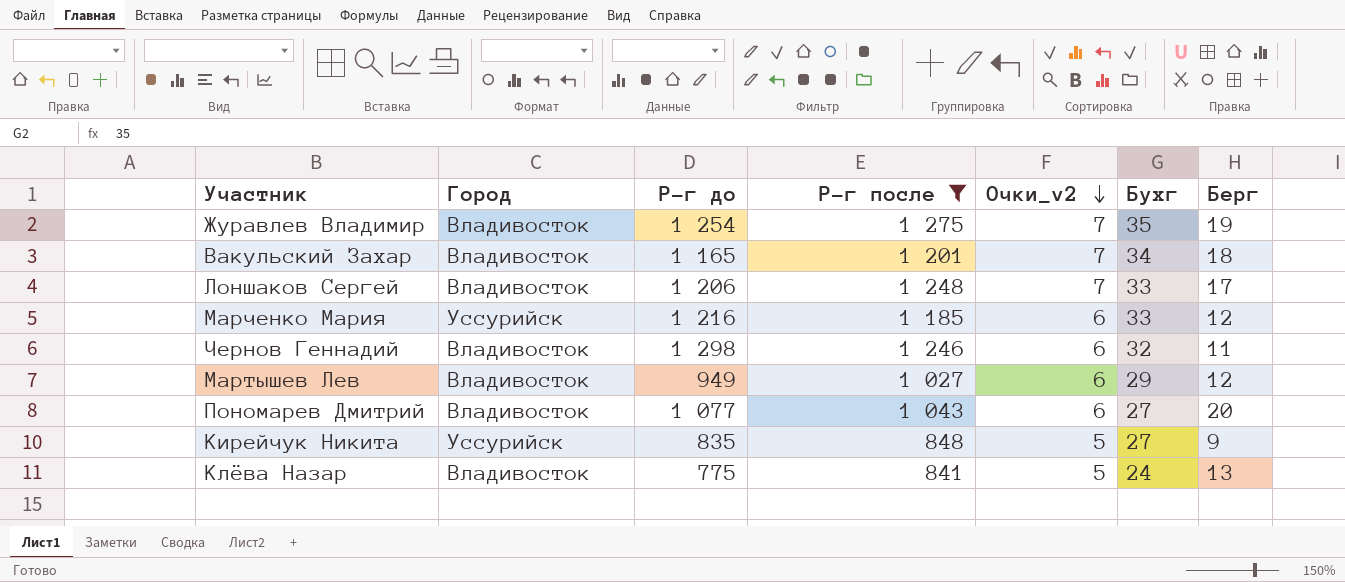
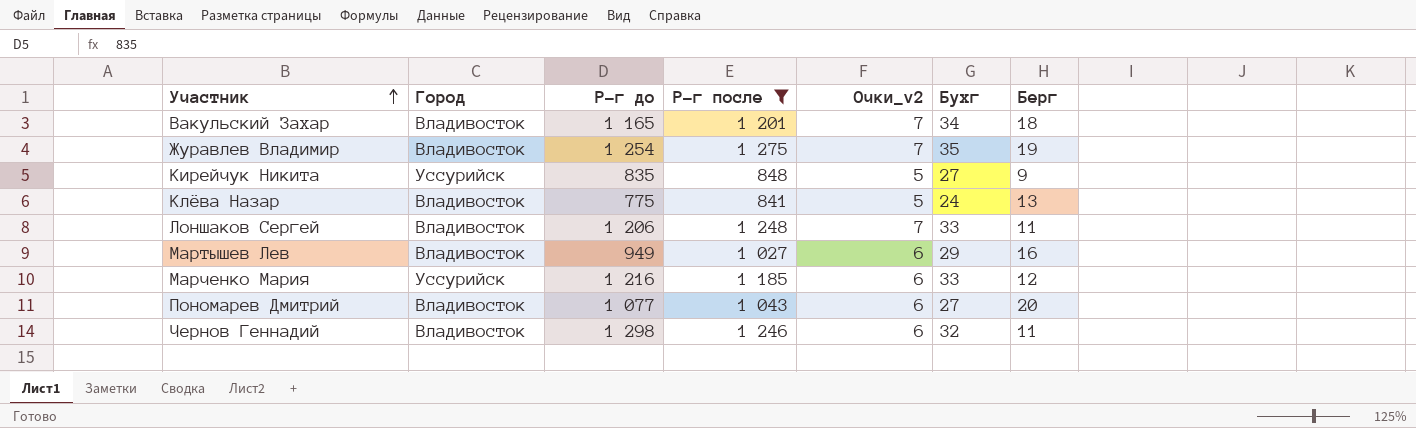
row order: Очки_v2 descending -> Участник ascending
Лоншаков Сергей | Берг: 17 -> 11
Мартышев Лев | Берг: 12 -> 16

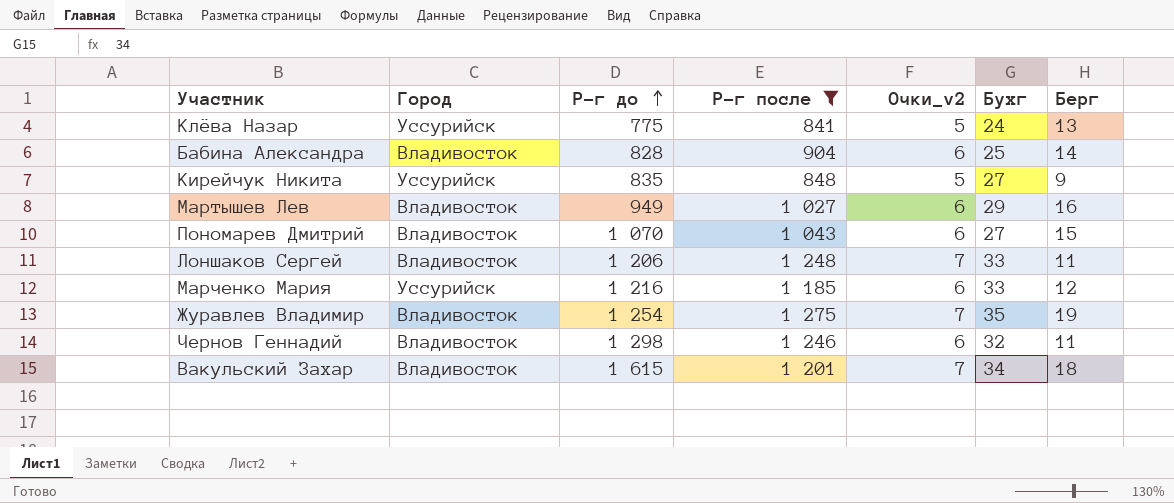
row order: Участник ascending -> Р-г до ascending
Клёва Назар | Город: Владивосток -> Уссурийск
row Бабина Александра: none -> Владивосток | 828 | 904 | 6 | 25 | 14
Пономарев Дмитрий | Р-г до: 1 077 -> 1 070
Пономарев Дмитрий | Берг: 20 -> 15
Вакульский Захар | Р-г до: 1 165 -> 1 615

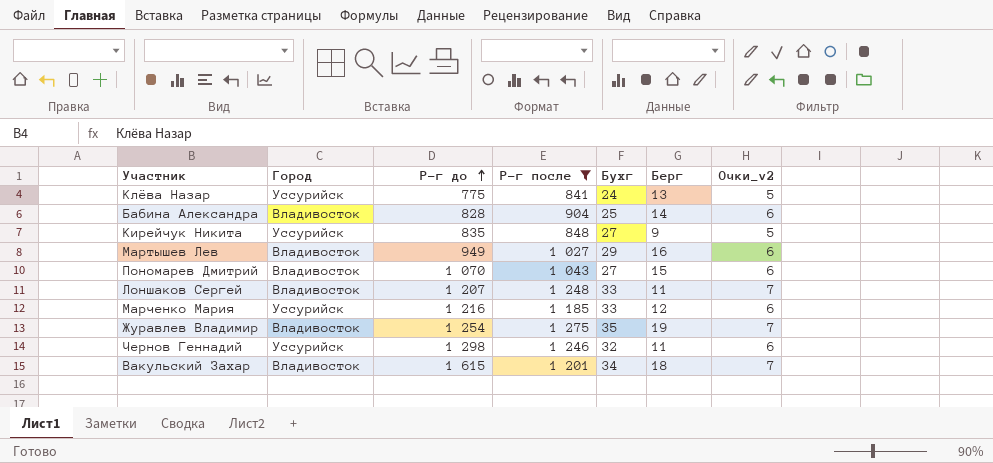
column Очки_v2 | position: 5 -> 7
Лоншаков Сергей | Р-г до: 1 206 -> 1 207
Чернов Геннадий | Город: Владивосток -> Уссурийск

